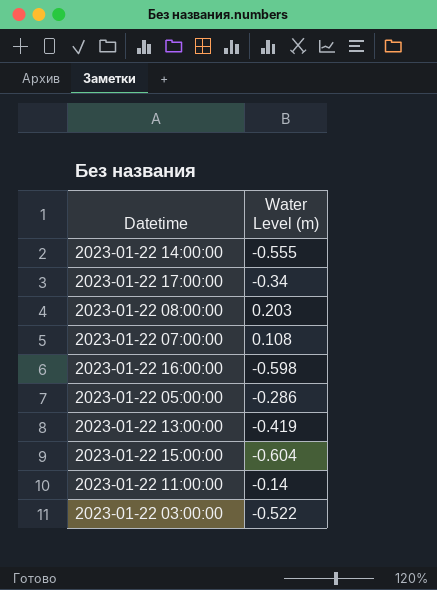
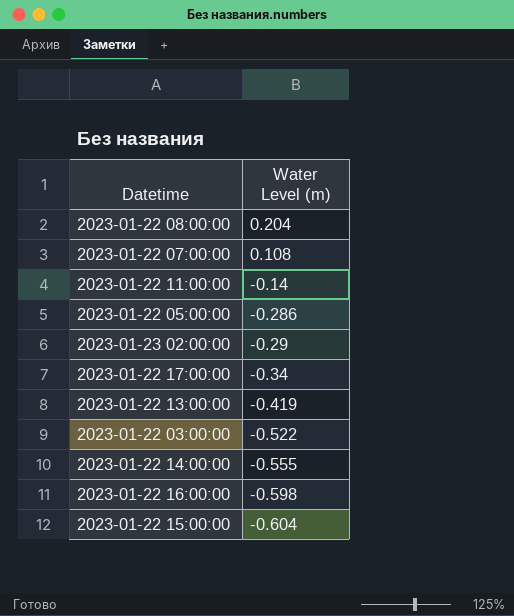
row order: none -> Water Level (m) descending
2023-01-22 08:00:00 | Water Level (m): 0.203 -> 0.204
row 2023-01-23 02:00:00: none -> -0.29

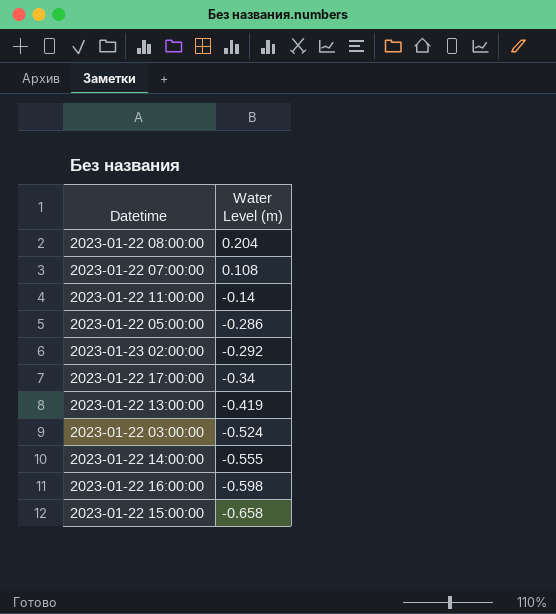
2023-01-23 02:00:00 | Water Level (m): -0.29 -> -0.292
2023-01-22 03:00:00 | Water Level (m): -0.522 -> -0.524
2023-01-22 15:00:00 | Water Level (m): -0.604 -> -0.658

